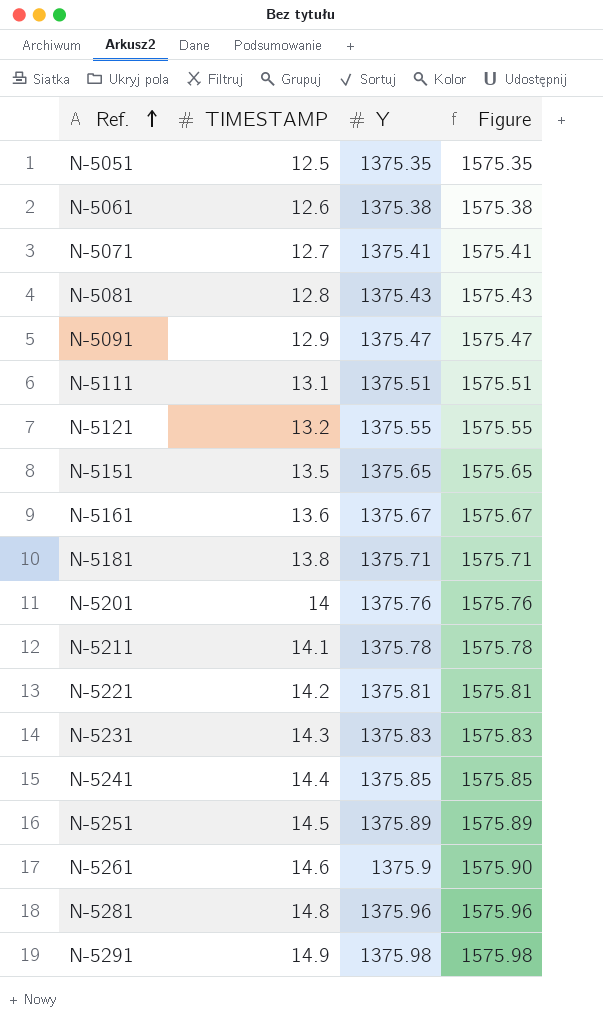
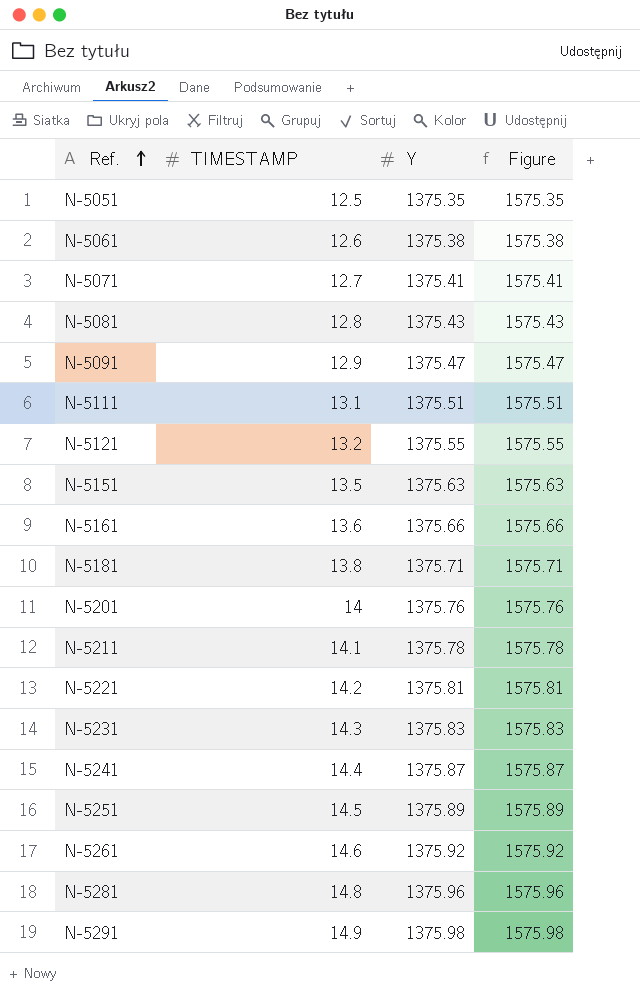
N-5151 | Y: 1375.65 -> 1375.63
N-5151 | Figure: 1575.65 -> 1575.63
N-5161 | Y: 1375.67 -> 1375.66
N-5161 | Figure: 1575.67 -> 1575.66
N-5241 | Y: 1375.85 -> 1375.87
N-5241 | Figure: 1575.85 -> 1575.87
N-5261 | Y: 1375.9 -> 1375.92
N-5261 | Figure: 1575.90 -> 1575.92

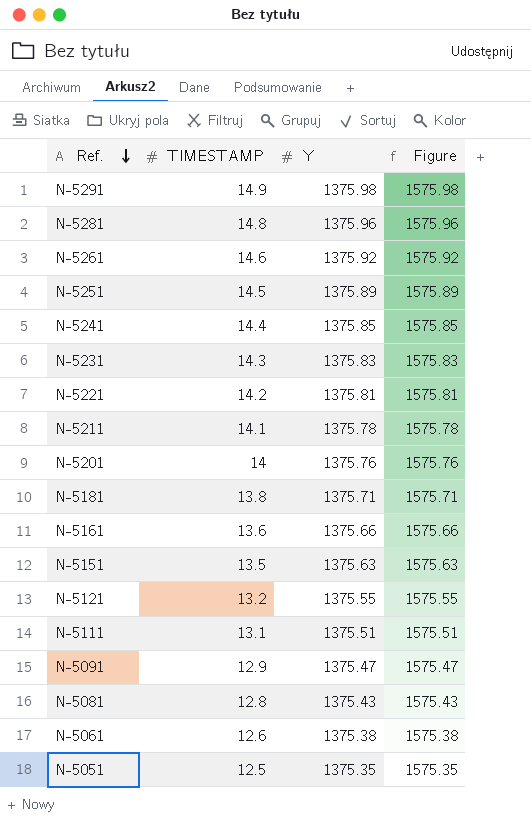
row order: Ref. ascending -> Ref. descending
row N-5071: 12.7 | 1375.41 | 1575.41 -> none
N-5241 | Y: 1375.87 -> 1375.85
N-5241 | Figure: 1575.87 -> 1575.85

